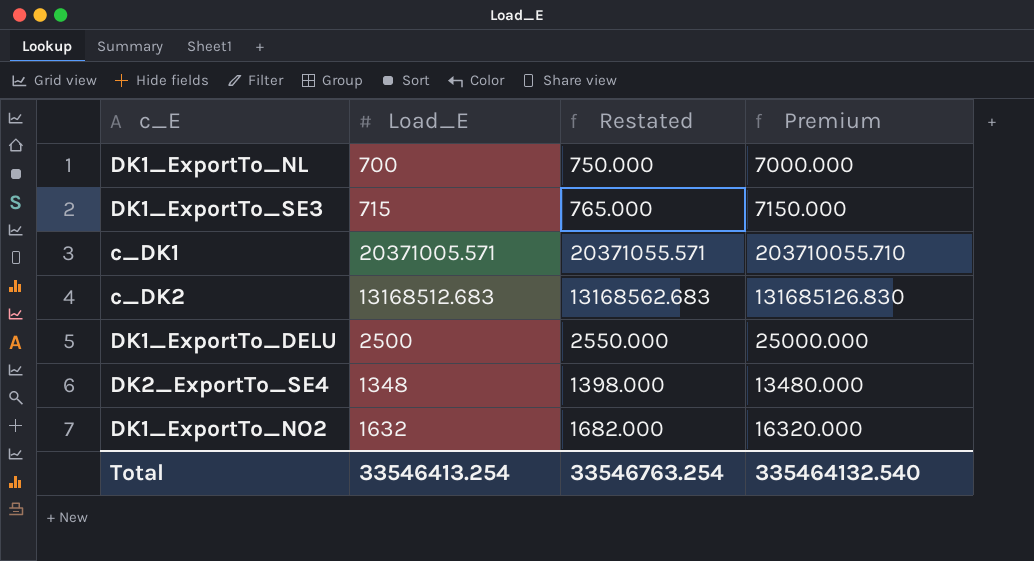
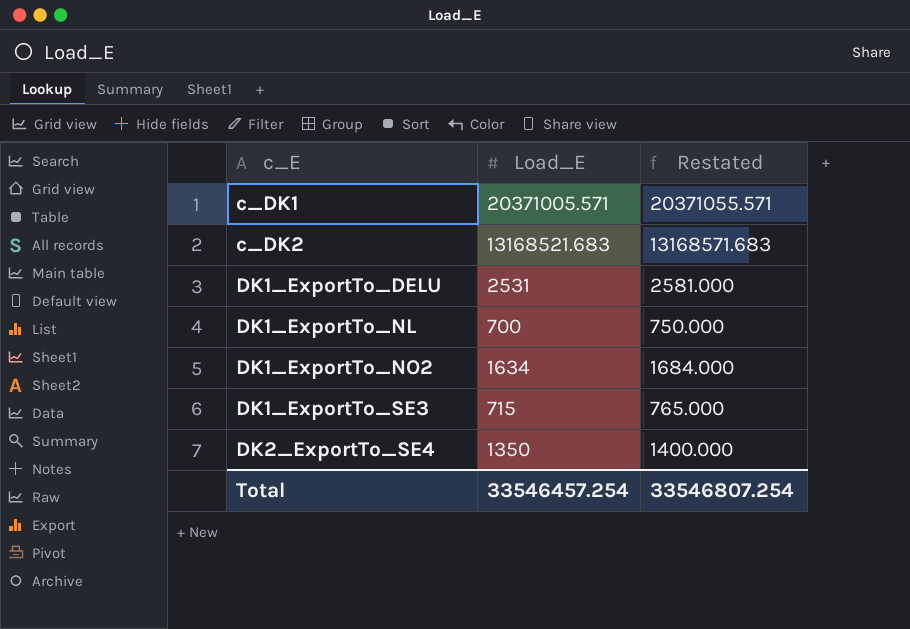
row order: none -> c_E ascending
column Premium | formula: [Load_E] * 10 -> none
c_DK2 | Load_E: 13168512.683 -> 13168521.683
c_DK2 | Restated: 13168562.683 -> 13168571.683
DK1_ExportTo_DELU | Load_E: 2500 -> 2531
DK1_ExportTo_DELU | Restated: 2550.000 -> 2581.000
DK1_ExportTo_NO2 | Load_E: 1632 -> 1634
DK1_ExportTo_NO2 | Restated: 1682.000 -> 1684.000
DK2_ExportTo_SE4 | Load_E: 1348 -> 1350
DK2_ExportTo_SE4 | Restated: 1398.000 -> 1400.000
Total | Load_E: 33546413.254 -> 33546457.254
Total | Restated: 33546763.254 -> 33546807.254

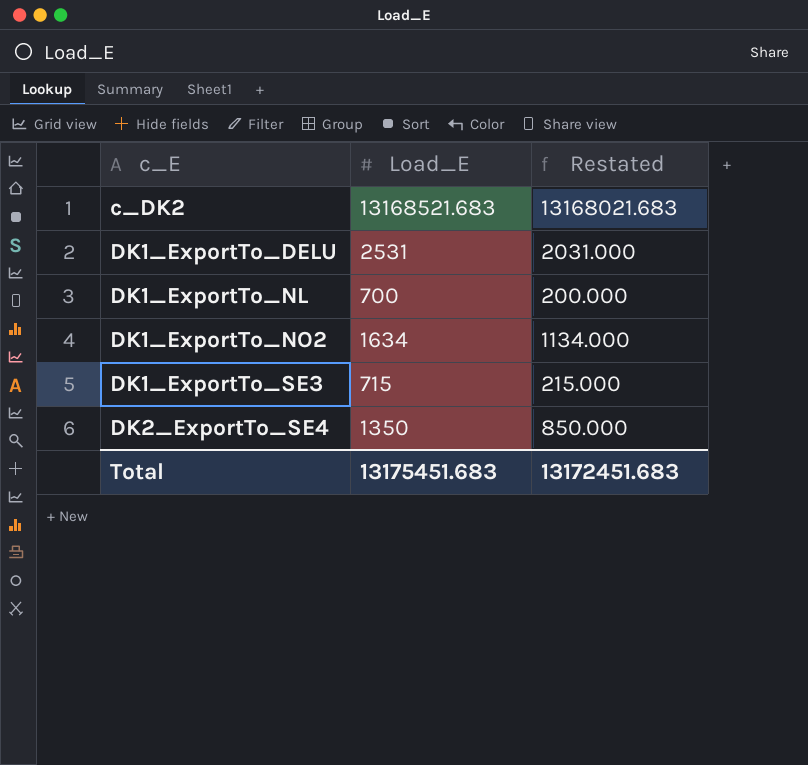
column Restated | formula: [Load_E] + 50 -> [Load_E] - 500
row c_DK1: 20371005.571 | 20371055.571 -> none
Total | Load_E: 33546457.254 -> 13175451.683
Total | Restated: 33546807.254 -> 13172451.683

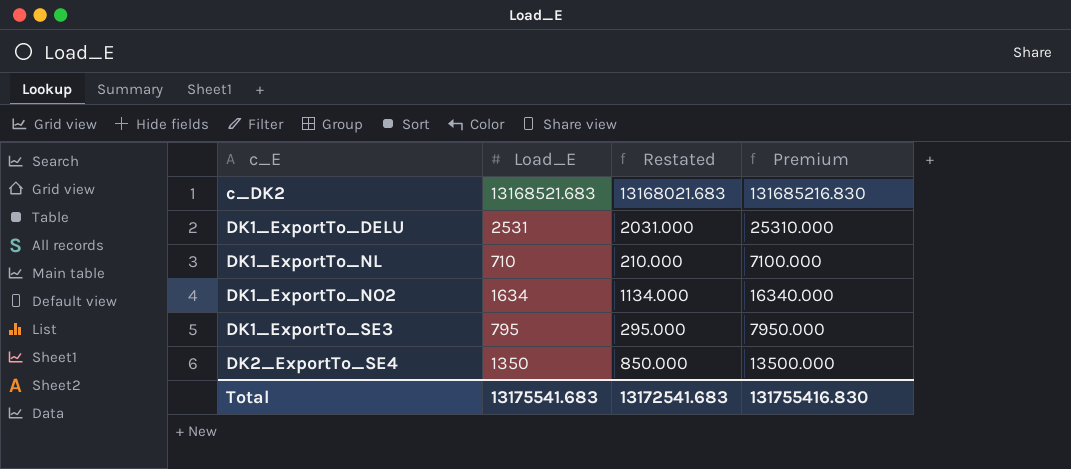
column Premium | formula: none -> [Load_E] * 10
DK1_ExportTo_NL | Load_E: 700 -> 710
DK1_ExportTo_NL | Restated: 200.000 -> 210.000
DK1_ExportTo_SE3 | Load_E: 715 -> 795
DK1_ExportTo_SE3 | Restated: 215.000 -> 295.000
Total | Load_E: 13175451.683 -> 13175541.683
Total | Restated: 13172451.683 -> 13172541.683

